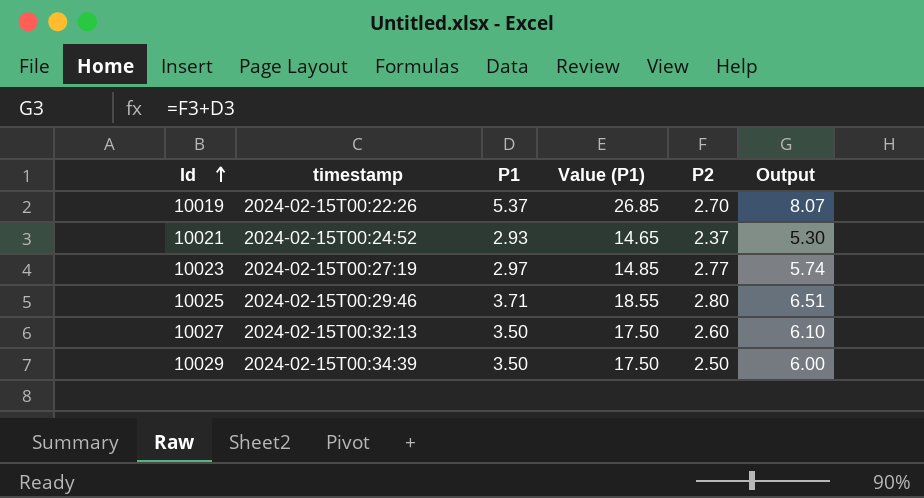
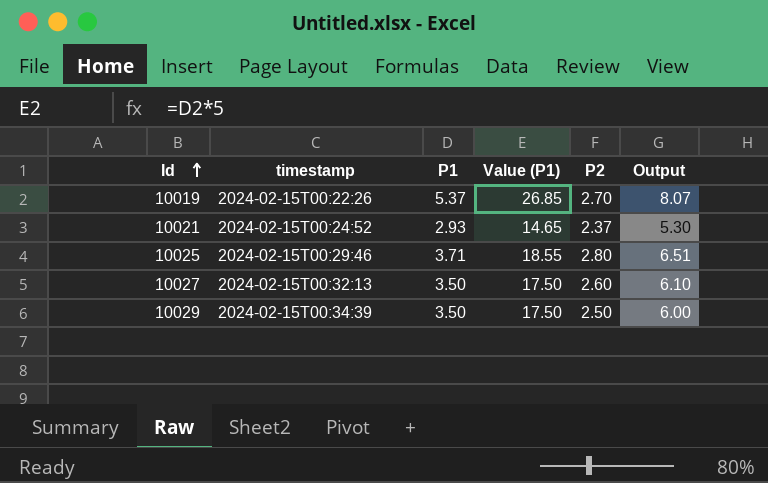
row 10023: 2024-02-15T00:27:19 | 2.97 | 14.85 | 2.77 | 5.74 -> none

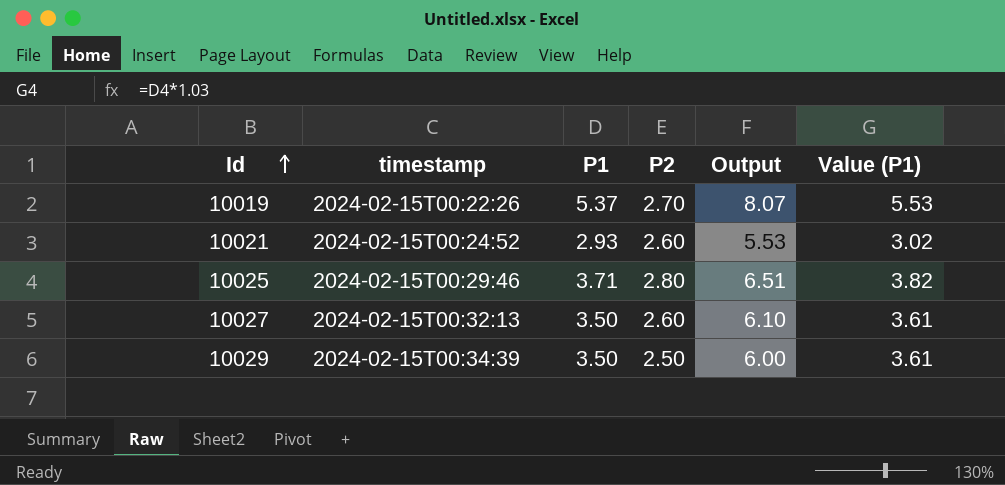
column Value (P1) | formula: [P1] * 5 -> [P1] * 1.03
column Value (P1) | position: 4 -> 6
10021 | P2: 2.37 -> 2.60
10021 | Output: 5.30 -> 5.53

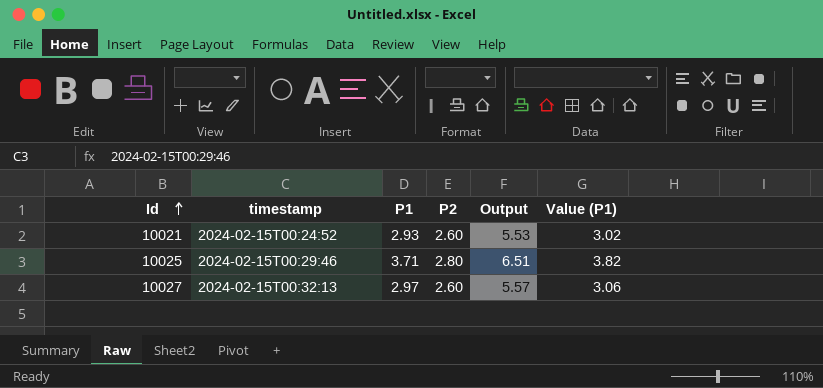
row 10019: 2024-02-15T00:22:26 | 5.37 | 2.70 | 8.07 | 5.53 -> none
row 10029: 2024-02-15T00:34:39 | 3.50 | 2.50 | 6.00 | 3.61 -> none
10027 | P1: 3.50 -> 2.97
10027 | Output: 6.10 -> 5.57
10027 | Value (P1): 3.61 -> 3.06

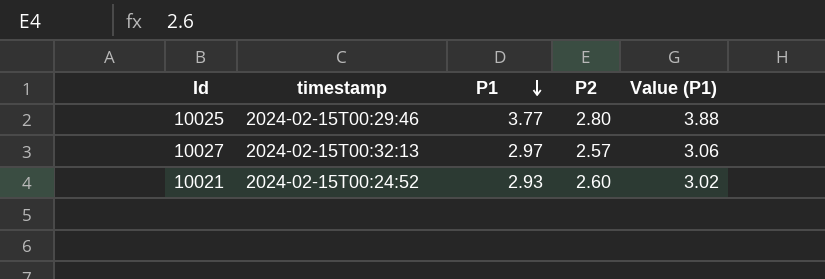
row order: Id ascending -> P1 descending
column Output | formula: [P1] + [P2] -> none
10025 | P1: 3.71 -> 3.77
10025 | Value (P1): 3.82 -> 3.88
10027 | P2: 2.60 -> 2.57

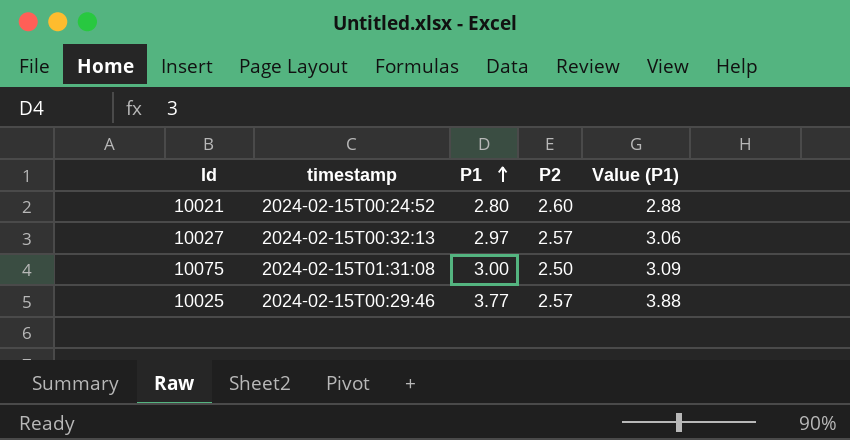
row order: P1 descending -> P1 ascending
10021 | P1: 2.93 -> 2.80
10021 | Value (P1): 3.02 -> 2.88
row 10075: none -> 2024-02-15T01:31:08 | 3.00 | 2.50 | 3.09
10025 | P2: 2.80 -> 2.57

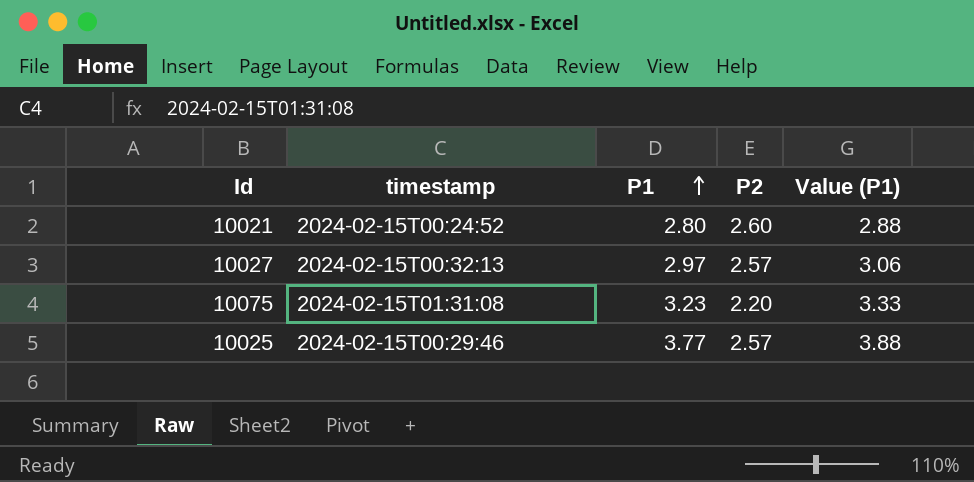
10075 | P1: 3.00 -> 3.23
10075 | P2: 2.50 -> 2.20
10075 | Value (P1): 3.09 -> 3.33

